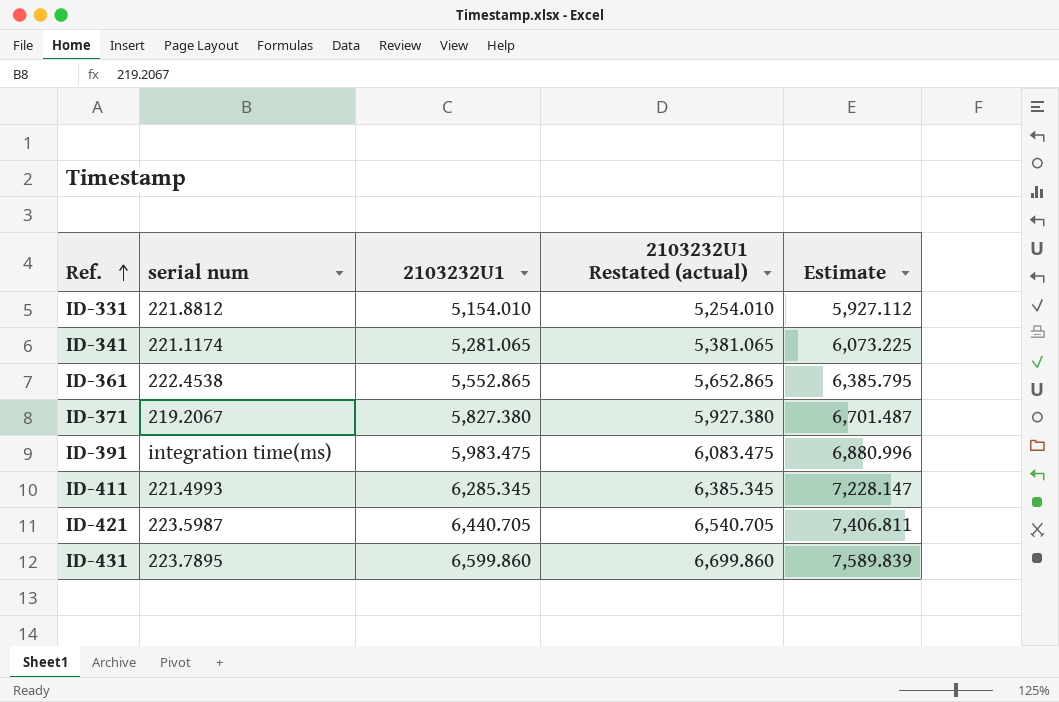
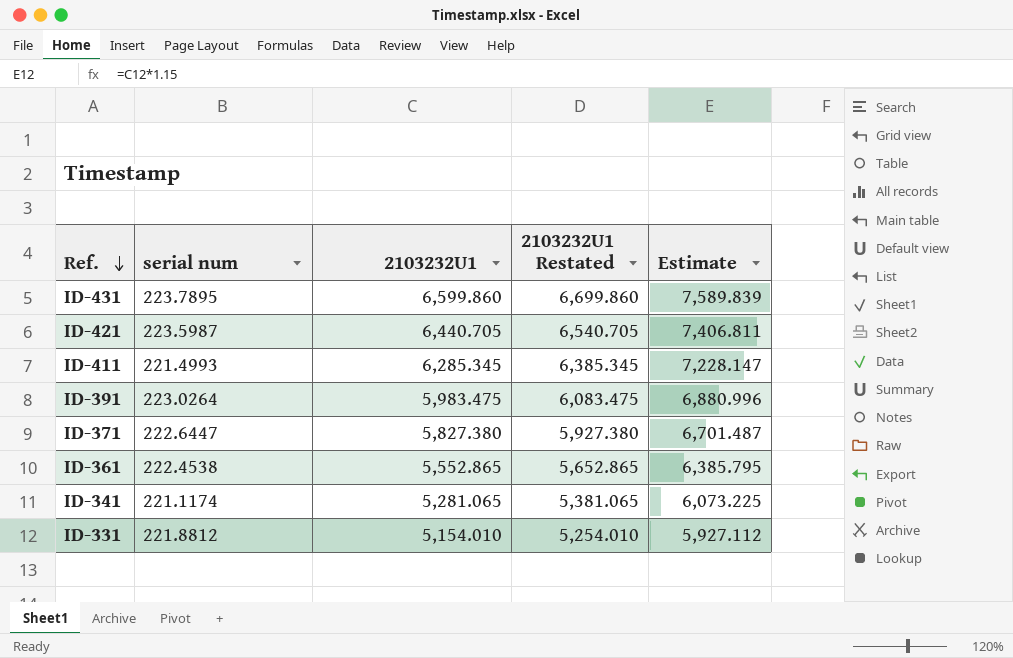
row order: Ref. ascending -> Ref. descending
column name: 2103232U1 Restated (actual) -> 2103232U1 Restated
ID-391 | serial num: integration time(ms) -> 223.0264
ID-371 | serial num: 219.2067 -> 222.6447

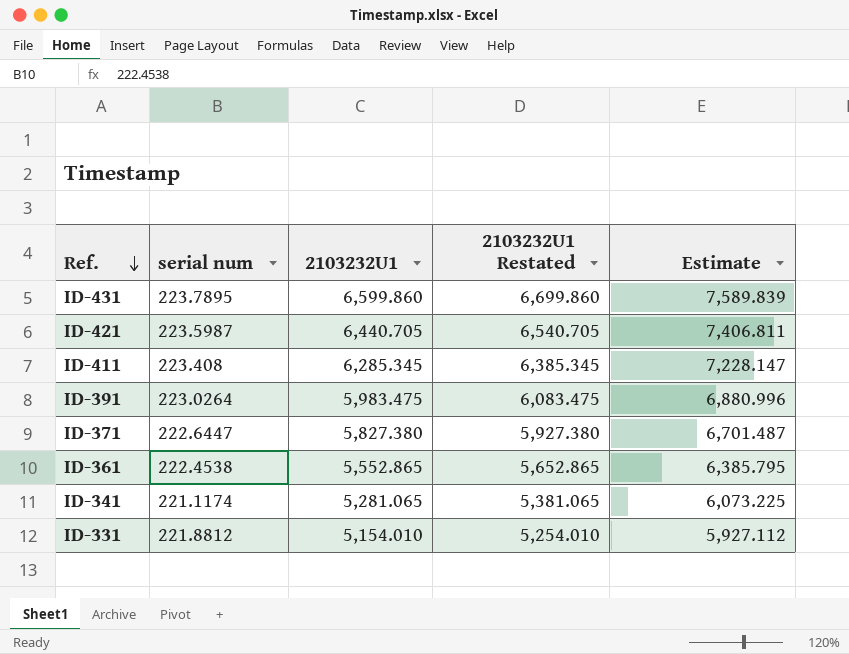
ID-411 | serial num: 221.4993 -> 223.408

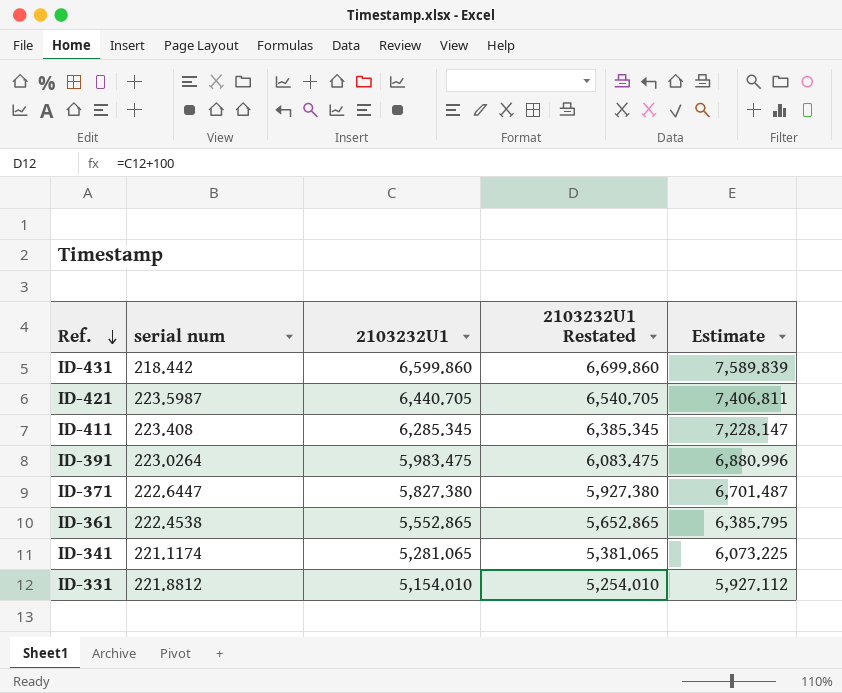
ID-431 | serial num: 223.7895 -> 218.442

